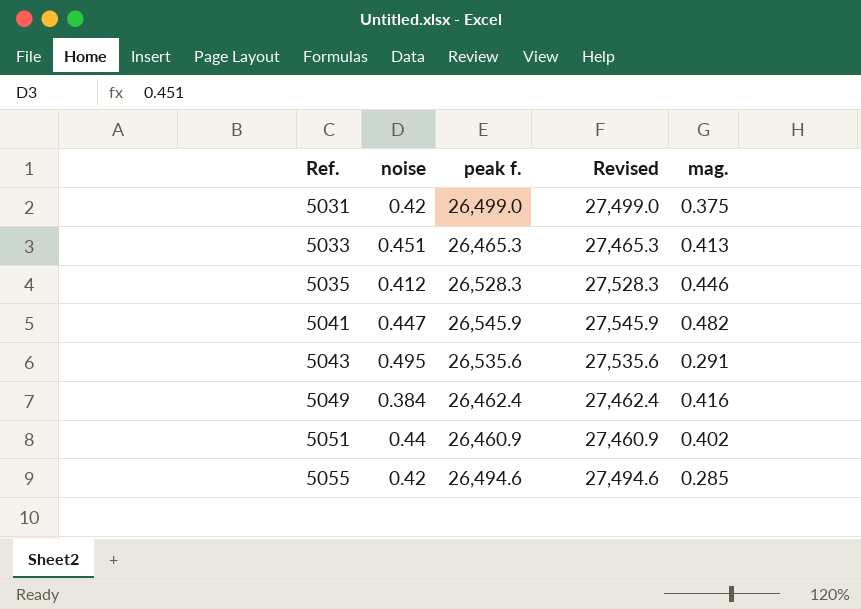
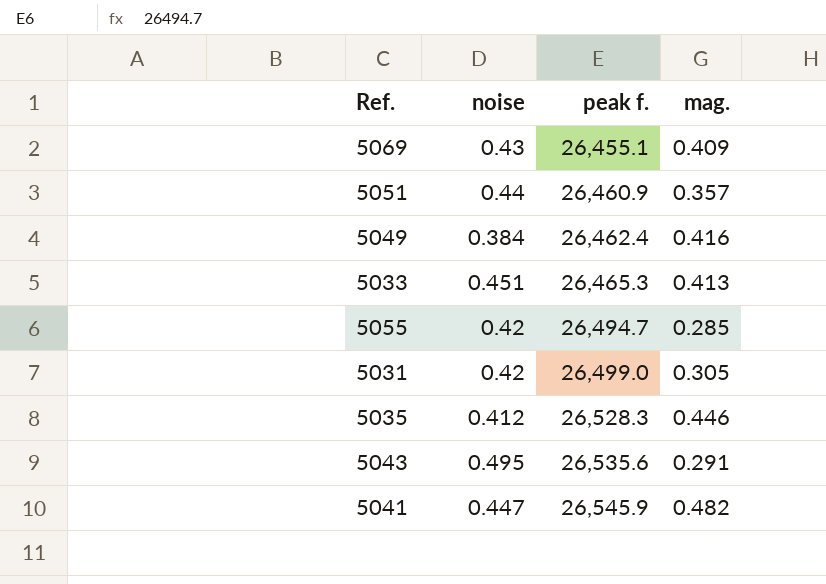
row order: Ref. ascending -> peak f. ascending
column Revised | formula: [peak f.] + 1000 -> none
row 5069: none -> 0.43 | 26,455.1 | 0.409
5051 | mag.: 0.402 -> 0.357
5055 | peak f.: 26,494.6 -> 26,494.7
5031 | mag.: 0.375 -> 0.305

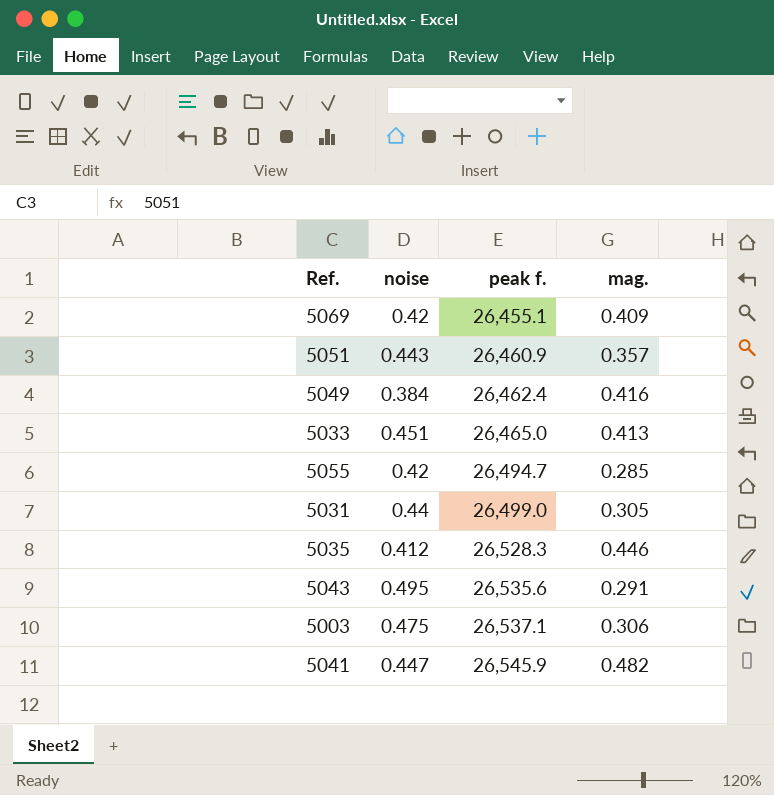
5069 | noise: 0.43 -> 0.42
5051 | noise: 0.44 -> 0.443
5033 | peak f.: 26,465.3 -> 26,465.0
5031 | noise: 0.42 -> 0.44
row 5003: none -> 0.475 | 26,537.1 | 0.306

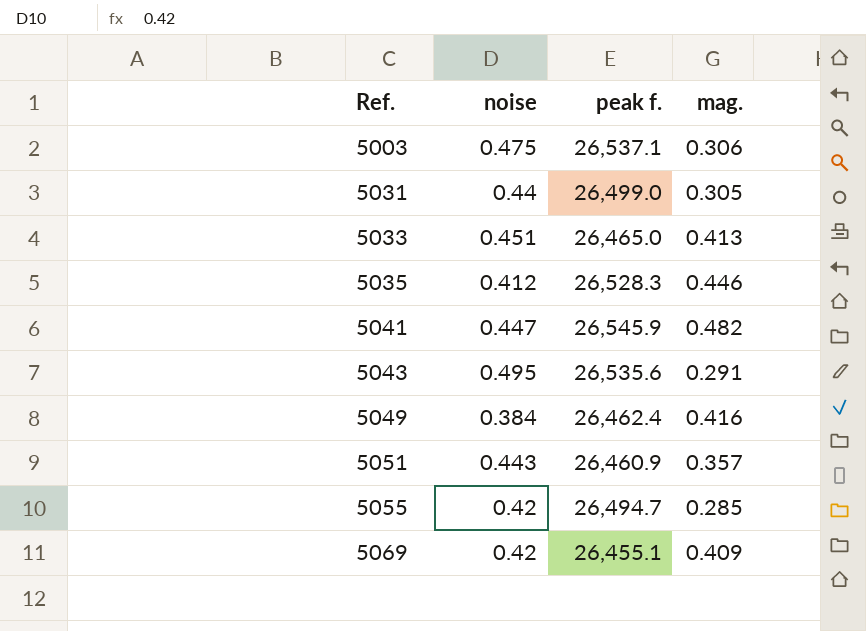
row order: peak f. ascending -> Ref. ascending

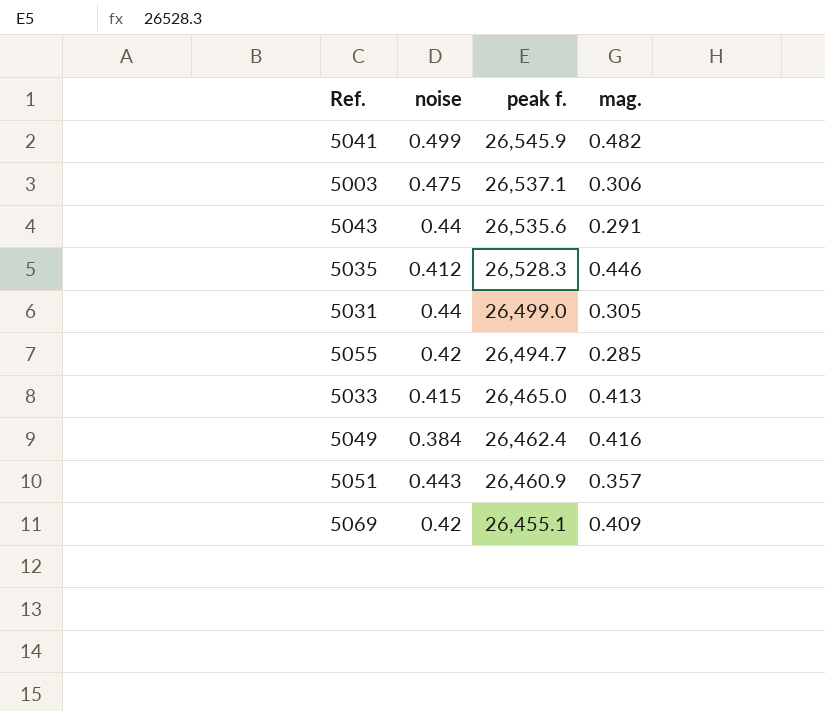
row order: Ref. ascending -> peak f. descending
5041 | noise: 0.447 -> 0.499
5043 | noise: 0.495 -> 0.44
5033 | noise: 0.451 -> 0.415

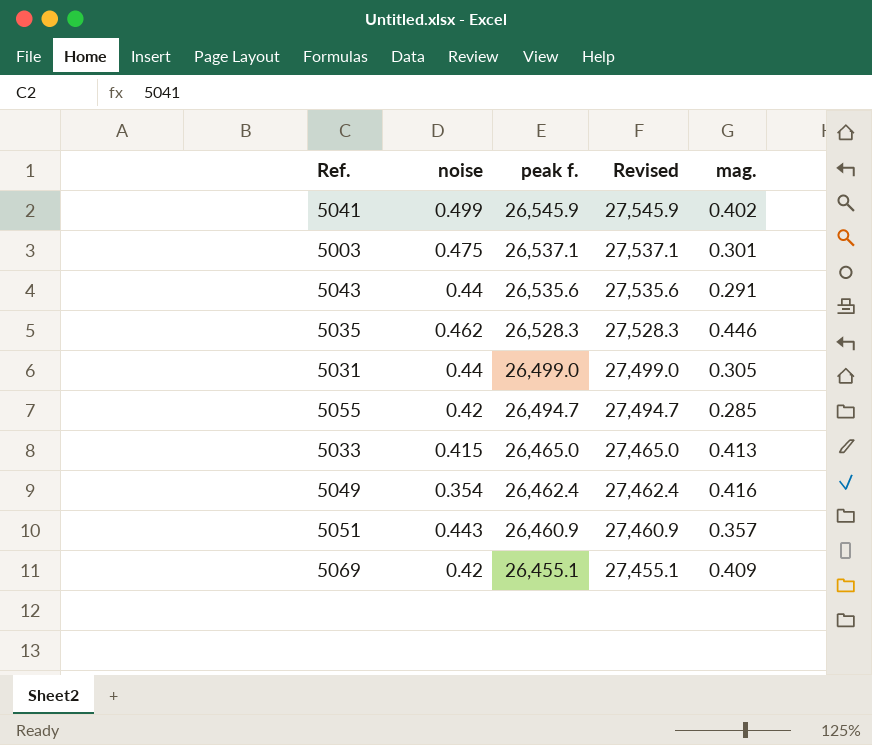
column Revised | formula: none -> [peak f.] + 1000
5041 | mag.: 0.482 -> 0.402
5003 | mag.: 0.306 -> 0.301
5035 | noise: 0.412 -> 0.462
5049 | noise: 0.384 -> 0.354

